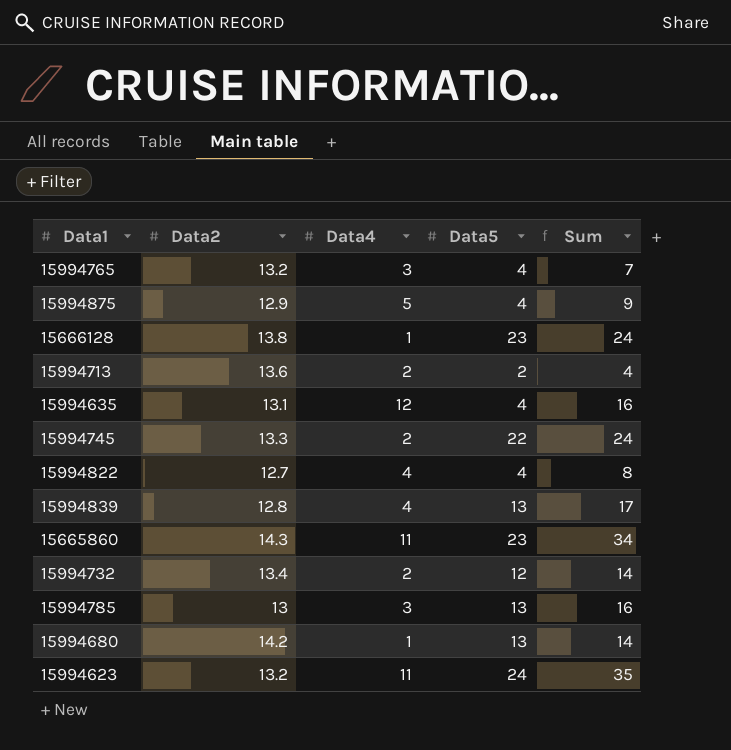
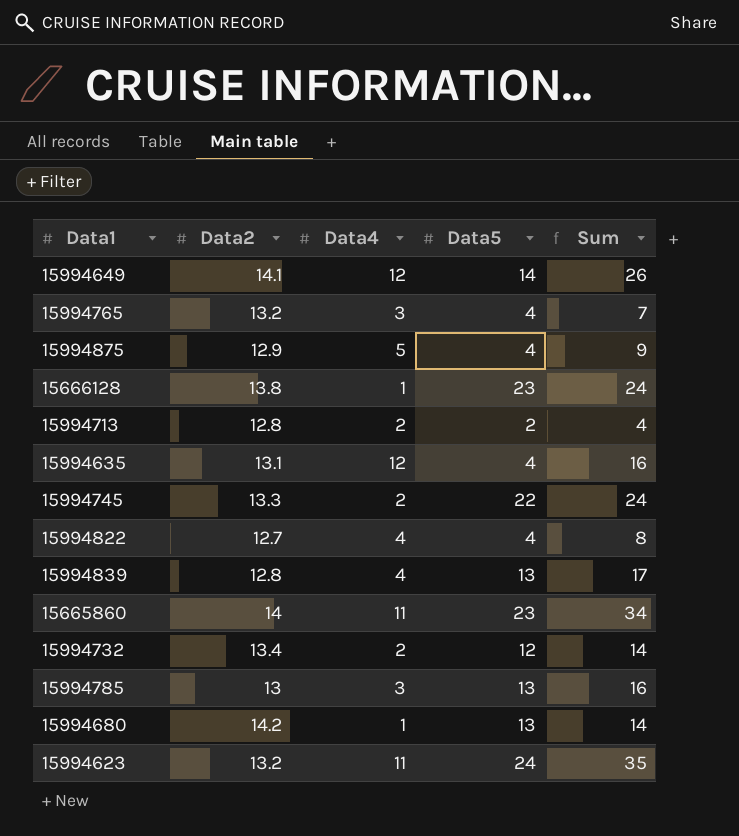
row 15994649: none -> 14.1 | 12 | 14 | 26
15994713 | Data2: 13.6 -> 12.8
15665860 | Data2: 14.3 -> 14

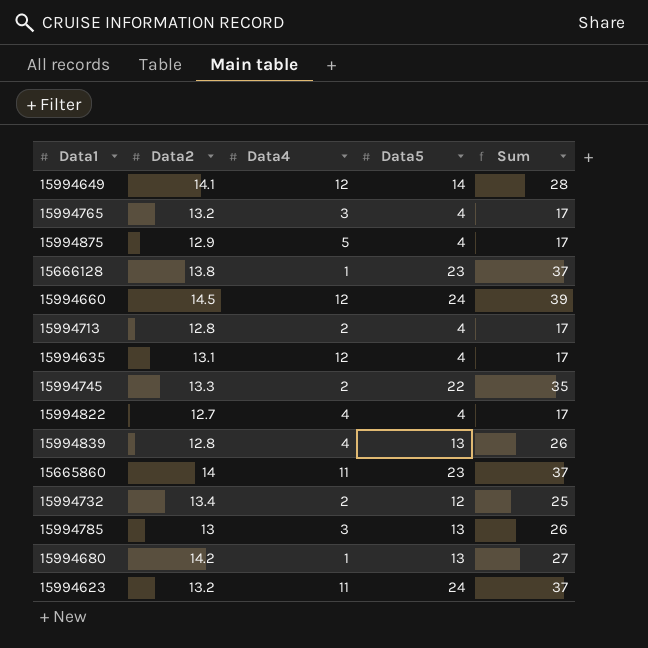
column Sum | formula: [Data4] + [Data5] -> [Data2] + [Data5]
row 15994660: none -> 14.5 | 12 | 24 | 39
15994713 | Data5: 2 -> 4

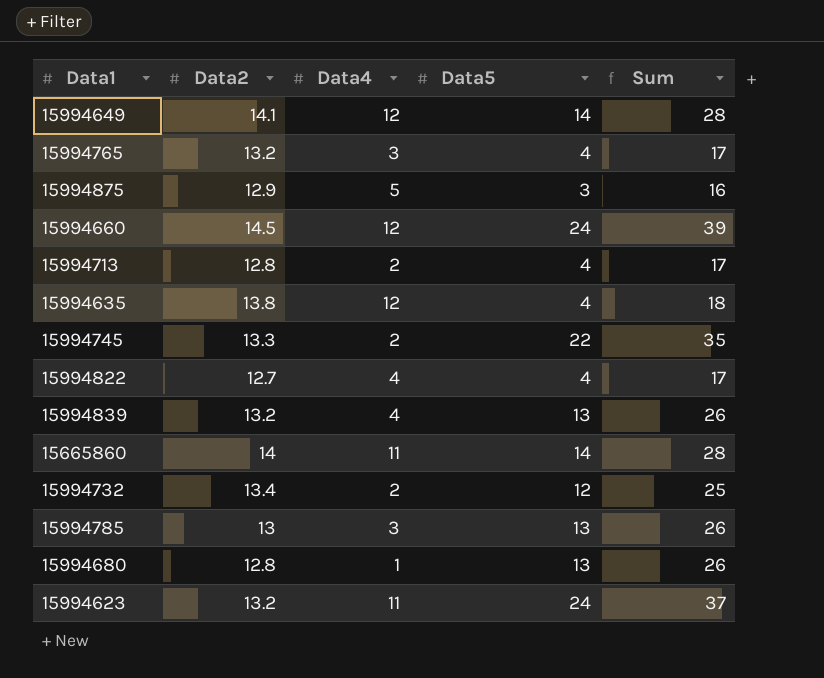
row 15666128: 13.8 | 1 | 23 | 37 -> none
15994875 | Data5: 4 -> 3
15994875 | Sum: 17 -> 16
15994635 | Data2: 13.1 -> 13.8
15994635 | Sum: 17 -> 18
15994839 | Data2: 12.8 -> 13.2
15665860 | Data5: 23 -> 14
15665860 | Sum: 37 -> 28
15994680 | Data2: 14.2 -> 12.8
15994680 | Sum: 27 -> 26

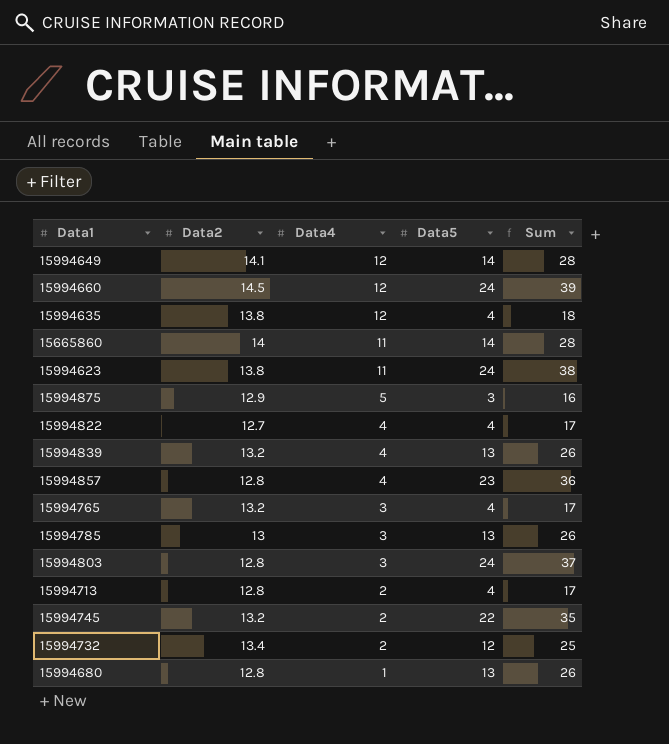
row order: none -> Data4 descending
15994623 | Data2: 13.2 -> 13.8
15994623 | Sum: 37 -> 38
row 15994857: none -> 12.8 | 4 | 23 | 36
row 15994803: none -> 12.8 | 3 | 24 | 37
15994745 | Data2: 13.3 -> 13.2

